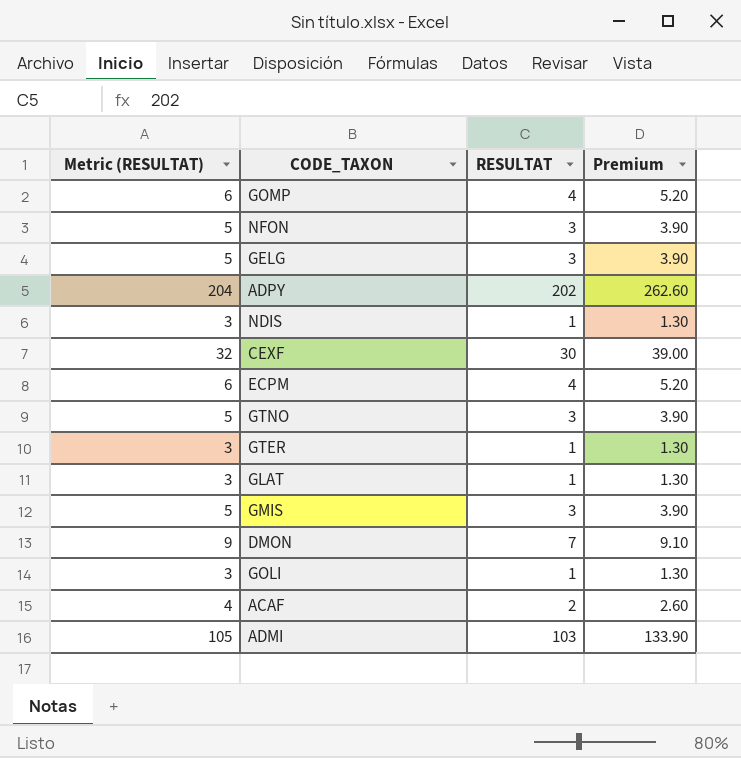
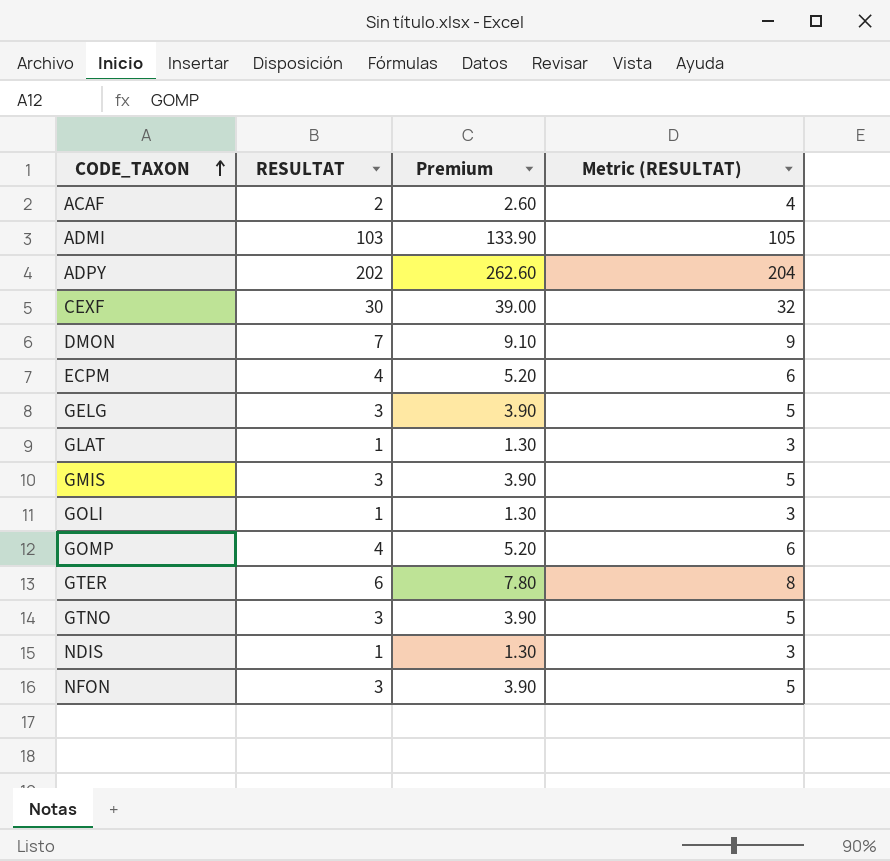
row order: none -> CODE_TAXON ascending
column Metric (RESULTAT) | position: 1 -> 4
GTER | RESULTAT: 1 -> 6
GTER | Premium: 1.30 -> 7.80
GTER | Metric (RESULTAT): 3 -> 8

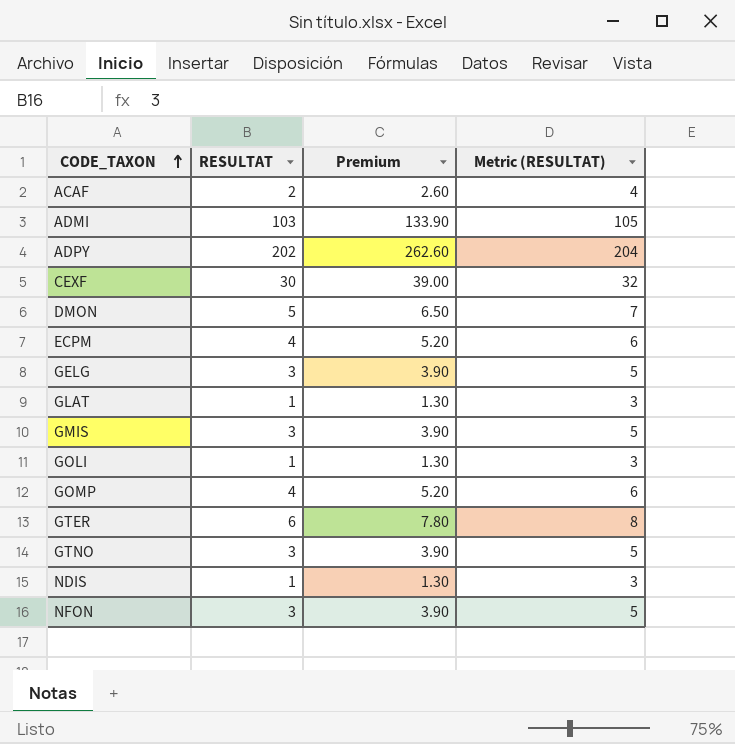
DMON | RESULTAT: 7 -> 5
DMON | Premium: 9.10 -> 6.50
DMON | Metric (RESULTAT): 9 -> 7

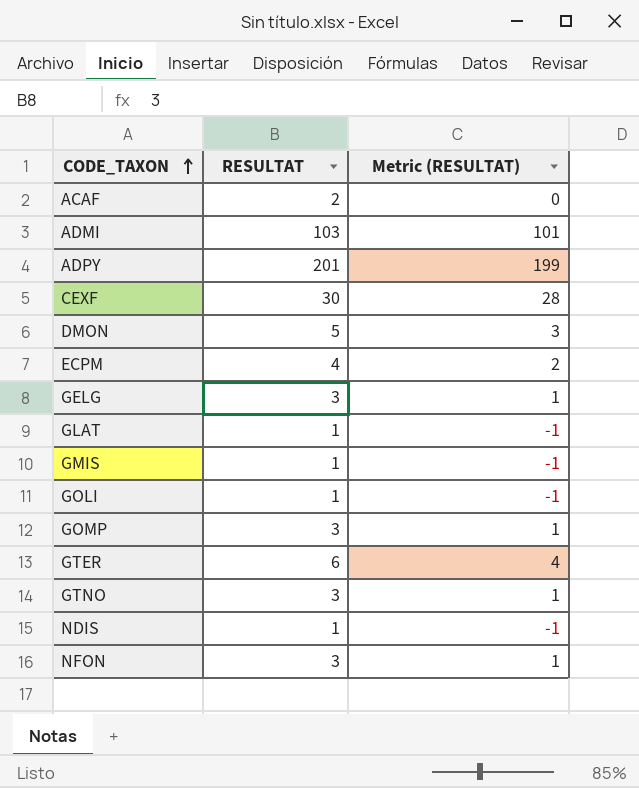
column Premium | formula: [RESULTAT] * 1.3 -> none
column Metric (RESULTAT) | formula: [RESULTAT] + 2 -> [RESULTAT] - 2
ADPY | RESULTAT: 202 -> 201
GMIS | RESULTAT: 3 -> 1
GOMP | RESULTAT: 4 -> 3

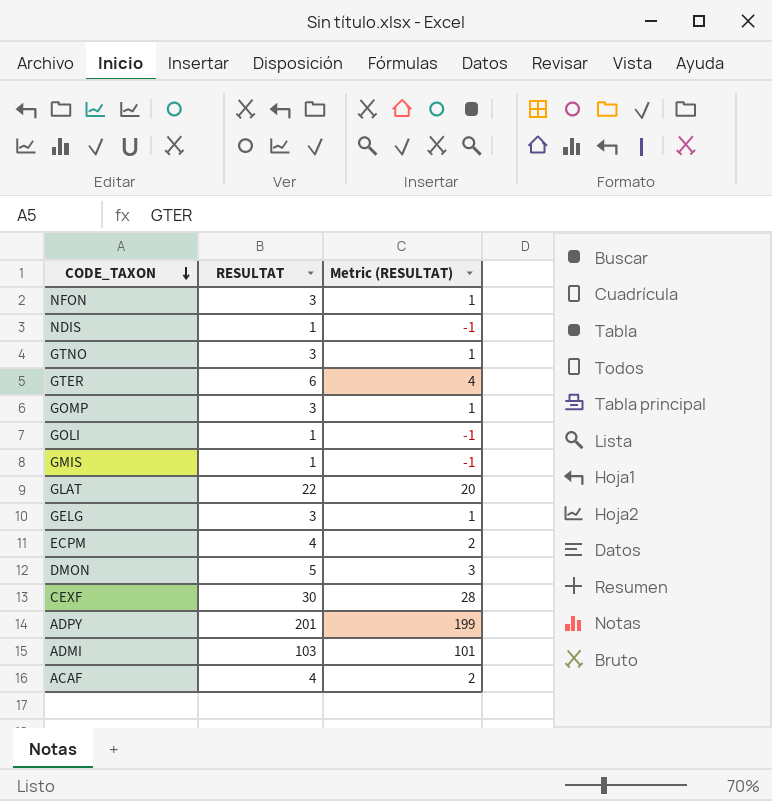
row order: CODE_TAXON ascending -> CODE_TAXON descending
GLAT | RESULTAT: 1 -> 22
GLAT | Metric (RESULTAT): -1 -> 20
ACAF | RESULTAT: 2 -> 4
ACAF | Metric (RESULTAT): 0 -> 2

